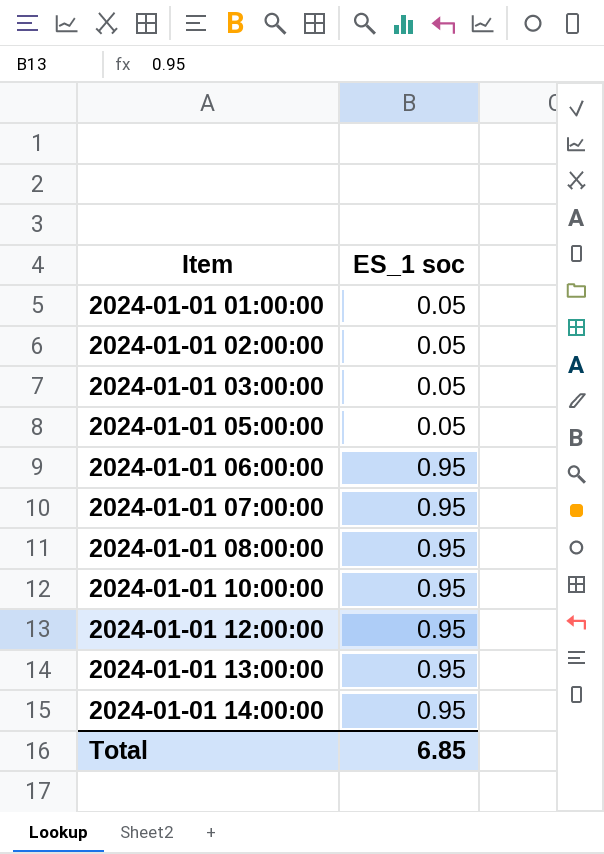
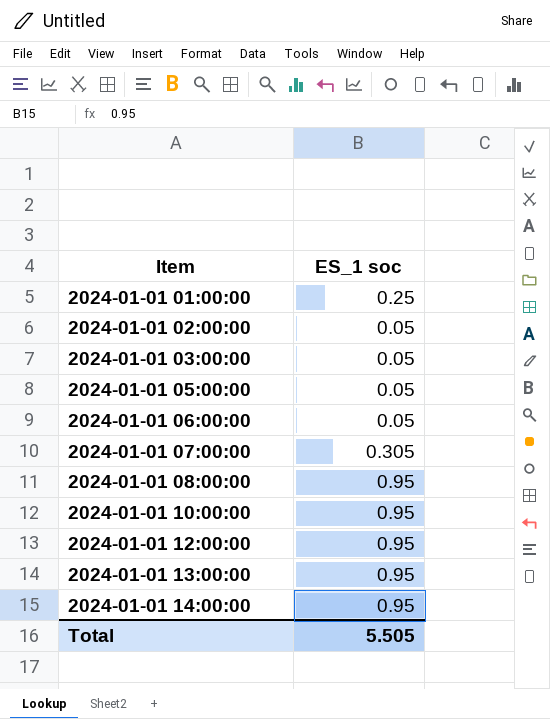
2024-01-01 01:00:00 | ES_1 soc: 0.05 -> 0.25
2024-01-01 06:00:00 | ES_1 soc: 0.95 -> 0.05
2024-01-01 07:00:00 | ES_1 soc: 0.95 -> 0.305
Total | ES_1 soc: 6.85 -> 5.505

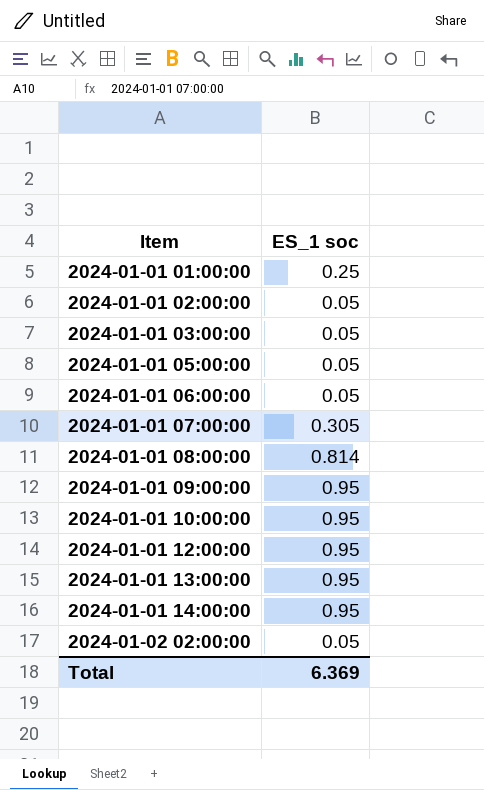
2024-01-01 08:00:00 | ES_1 soc: 0.95 -> 0.814
row 2024-01-01 09:00:00: none -> 0.95
row 2024-01-02 02:00:00: none -> 0.05
Total | ES_1 soc: 5.505 -> 6.369

